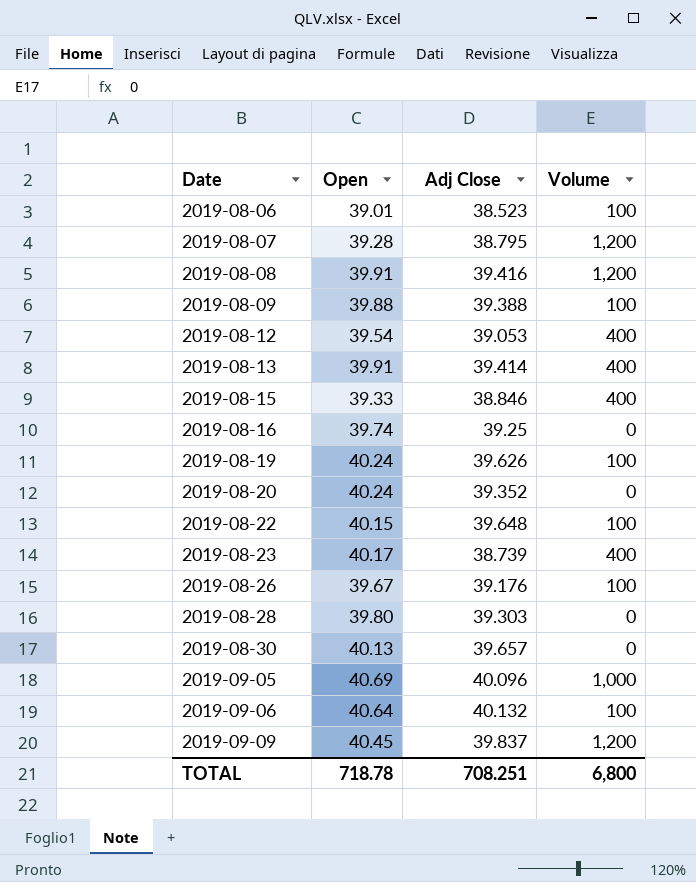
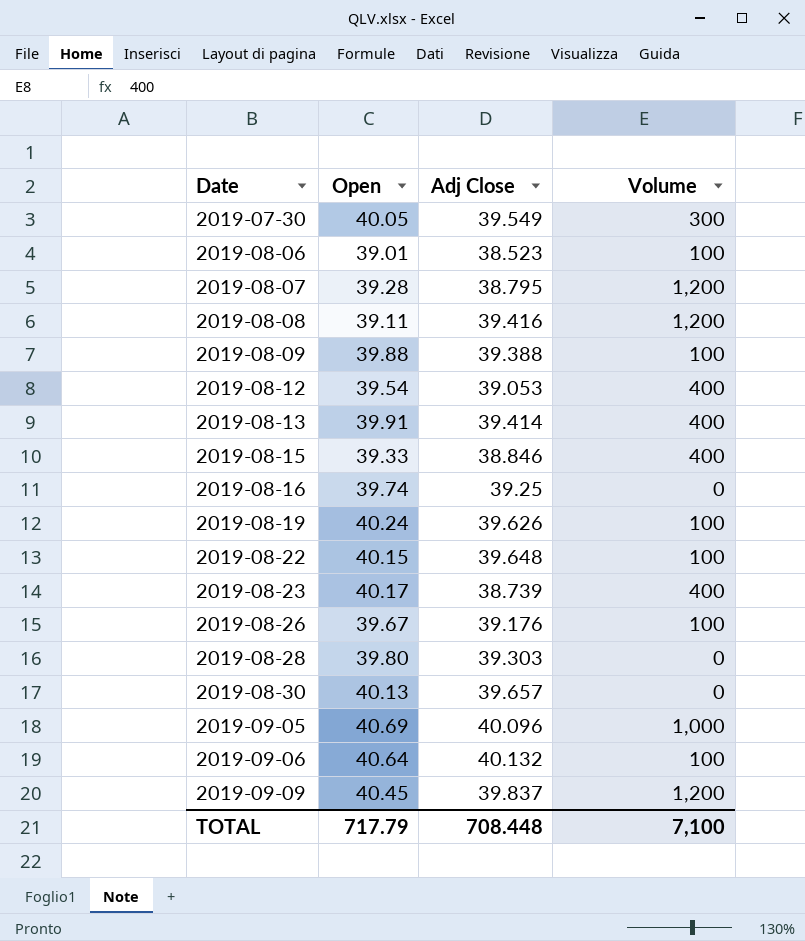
row 2019-08-20: 40.24 | 39.352 | 0 -> none
row 2019-07-30: none -> 40.05 | 39.549 | 300
2019-08-08 | Open: 39.91 -> 39.11
TOTAL | Open: 718.78 -> 717.79
TOTAL | Adj Close: 708.251 -> 708.448
TOTAL | Volume: 6,800 -> 7,100

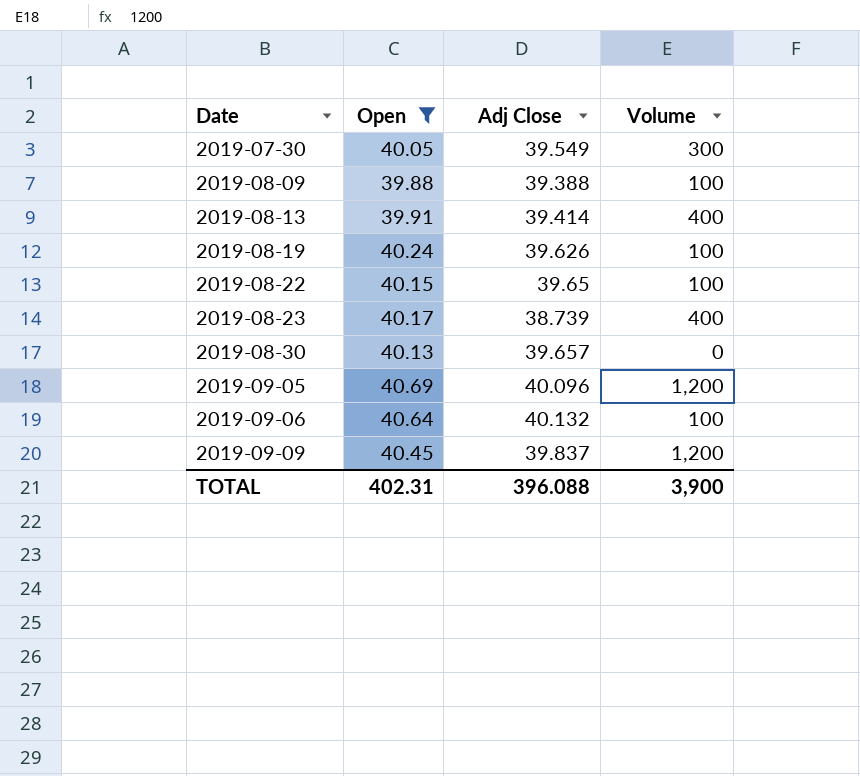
filter: none -> Open >= 39.88
2019-08-22 | Adj Close: 39.648 -> 39.65
2019-09-05 | Volume: 1,000 -> 1,200
TOTAL | Open: 717.79 -> 402.31
TOTAL | Adj Close: 708.448 -> 396.088
TOTAL | Volume: 7,100 -> 3,900

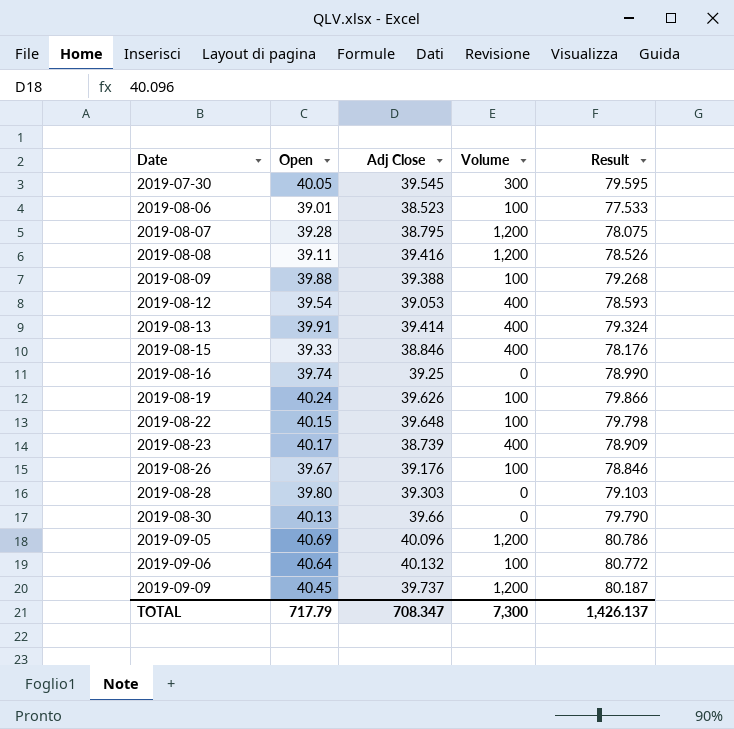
filter: Open >= 39.88 -> none
column Result | formula: none -> [Open] + [Adj Close]
2019-07-30 | Adj Close: 39.549 -> 39.545
2019-08-22 | Adj Close: 39.65 -> 39.648
2019-08-30 | Adj Close: 39.657 -> 39.66
2019-09-09 | Adj Close: 39.837 -> 39.737
TOTAL | Open: 402.31 -> 717.79
TOTAL | Adj Close: 396.088 -> 708.347
TOTAL | Volume: 3,900 -> 7,300

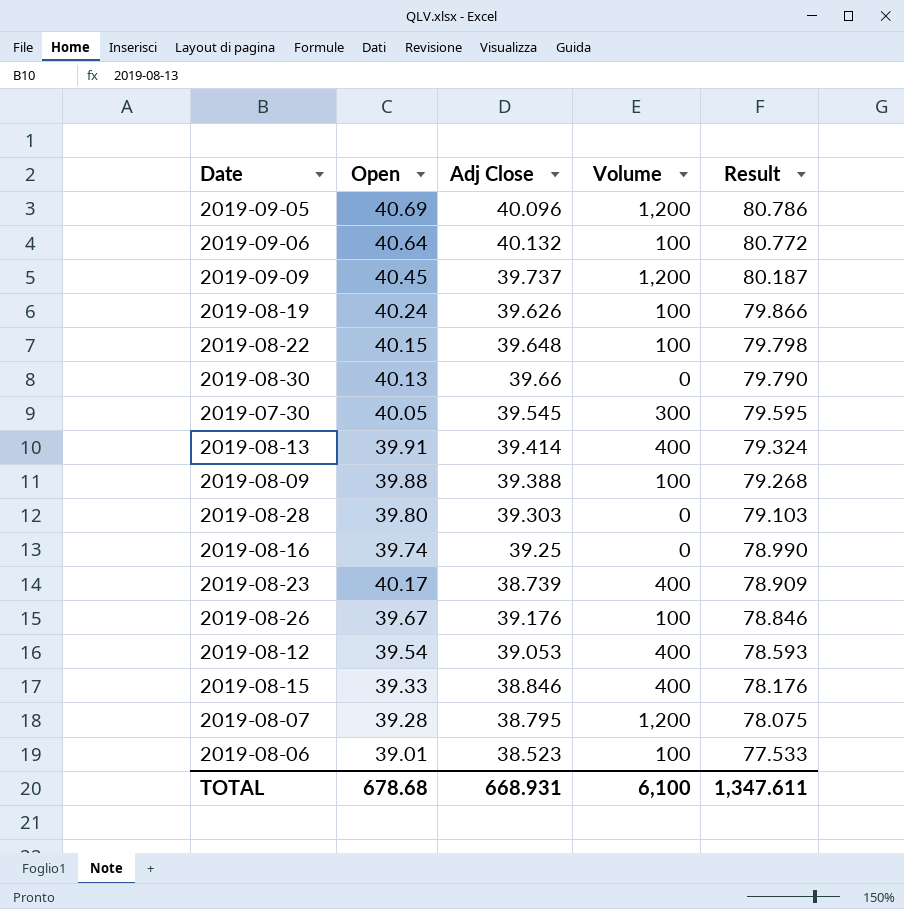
row order: Date ascending -> Result descending
row 2019-08-08: 39.11 | 39.416 | 1,200 | 78.526 -> none
TOTAL | Open: 717.79 -> 678.68
TOTAL | Adj Close: 708.347 -> 668.931
TOTAL | Volume: 7,300 -> 6,100
TOTAL | Result: 1,426.137 -> 1,347.611

